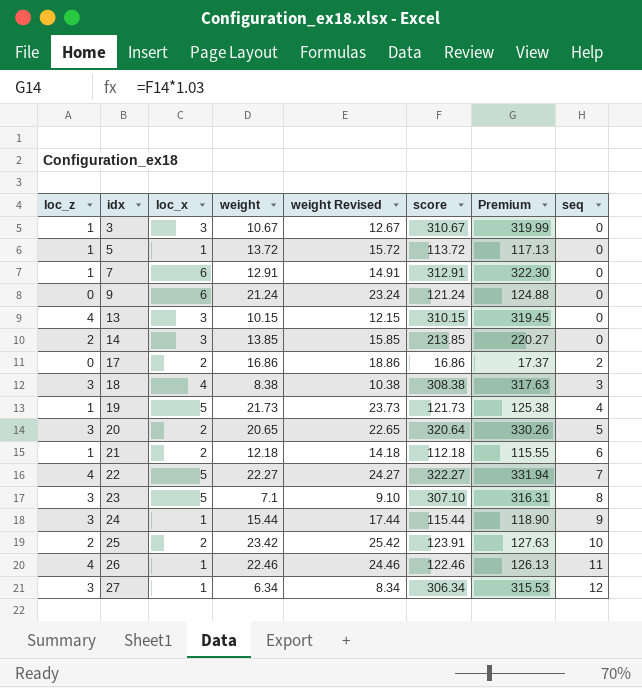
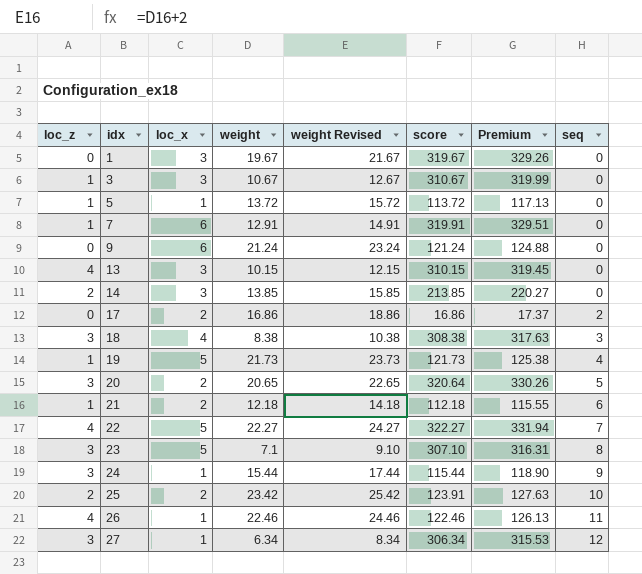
row 1: none -> 0 | 3 | 19.67 | 21.67 | 319.67 | 329.26 | 0
7 | score: 312.91 -> 319.91
7 | Premium: 322.30 -> 329.51

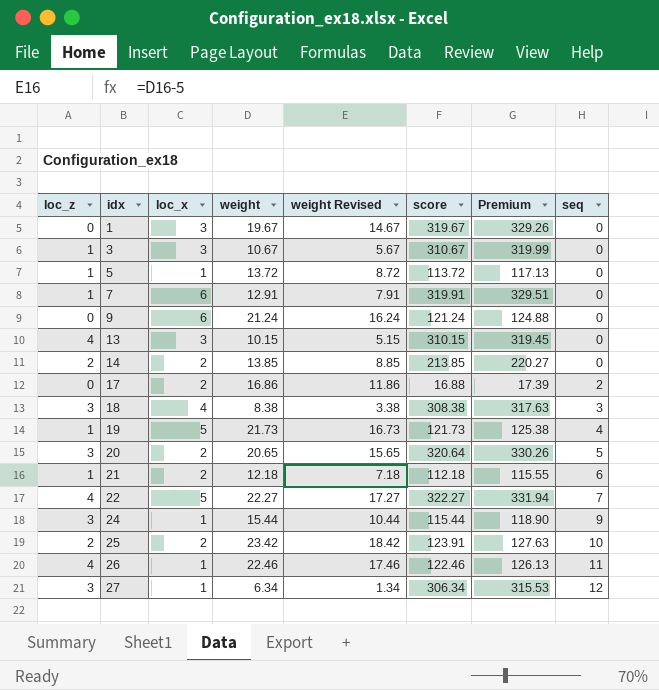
column weight Revised | formula: [weight] + 2 -> [weight] - 5
row 23: 3 | 5 | 7.1 | 9.10 | 307.10 | 316.31 | 8 -> none
14 | loc_x: 3 -> 2
17 | score: 16.86 -> 16.88
17 | Premium: 17.37 -> 17.39

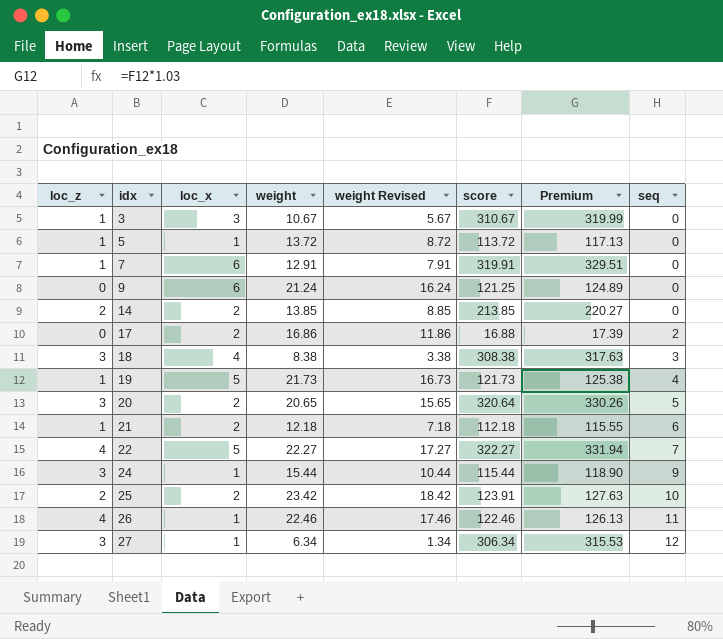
row 1: 0 | 3 | 19.67 | 14.67 | 319.67 | 329.26 | 0 -> none
row 13: 4 | 3 | 10.15 | 5.15 | 310.15 | 319.45 | 0 -> none
9 | score: 121.24 -> 121.25
9 | Premium: 124.88 -> 124.89

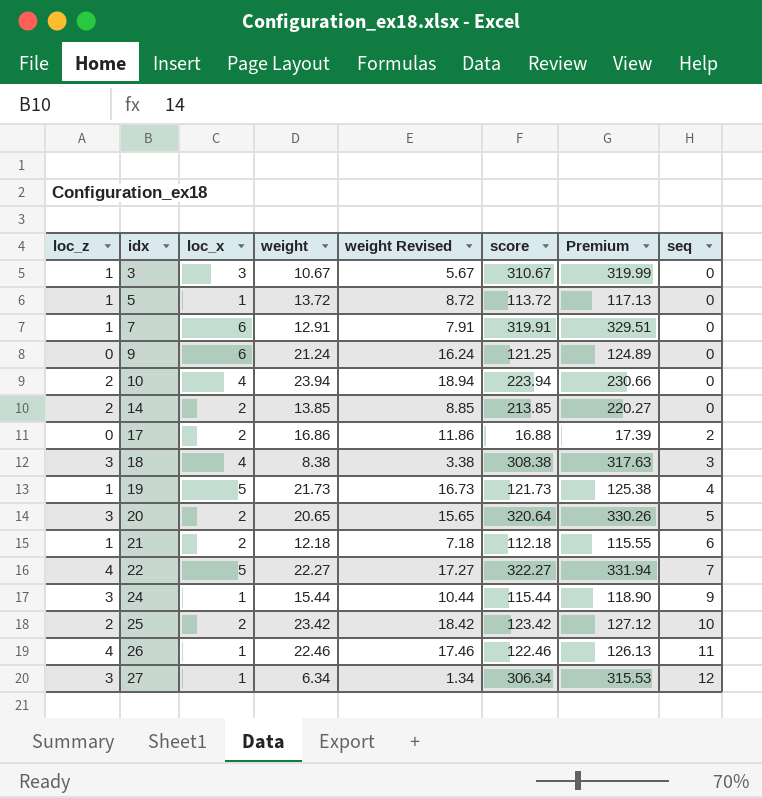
row 10: none -> 2 | 4 | 23.94 | 18.94 | 223.94 | 230.66 | 0
25 | score: 123.91 -> 123.42
25 | Premium: 127.63 -> 127.12

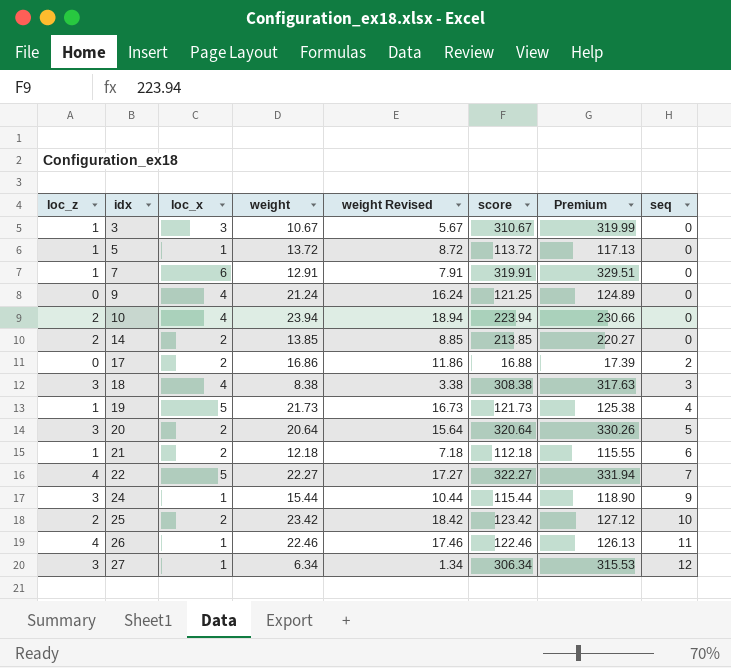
9 | loc_x: 6 -> 4
20 | weight: 20.65 -> 20.64
20 | weight Revised: 15.65 -> 15.64

